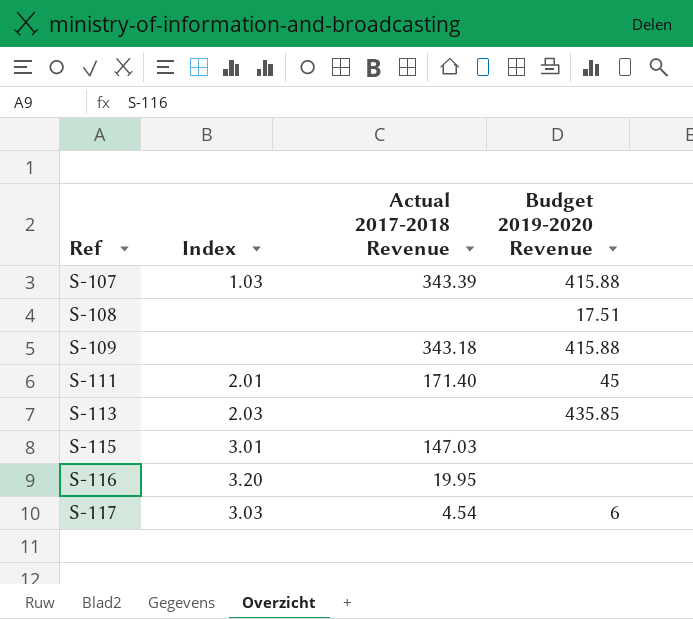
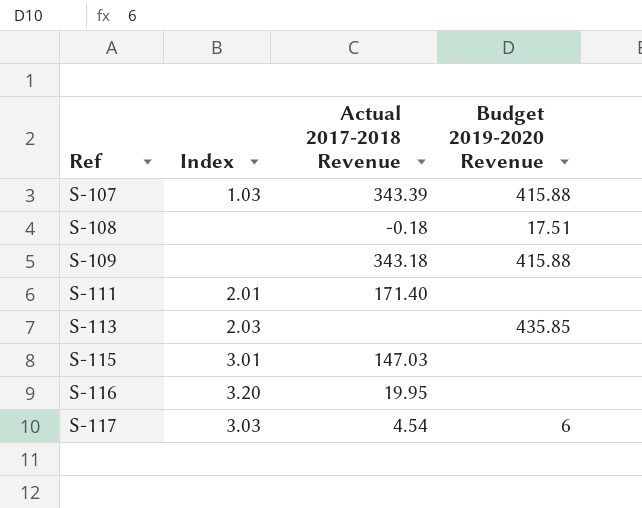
S-108 | Actual 2017-2018 Revenue: none -> -0.18
S-111 | Budget 2019-2020 Revenue: 45 -> none

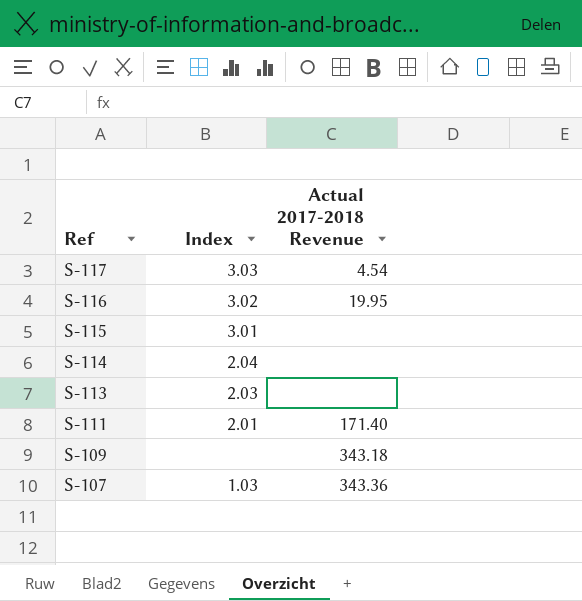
row order: Ref ascending -> Ref descending
column Budget 2019-2020 Revenue | position: 4 -> none
row S-108: none | -0.18 | 17.51 -> none
S-116 | Index: 3.20 -> 3.02
S-115 | Actual 2017-2018 Revenue: 147.03 -> none
row S-114: none -> 2.04 | none
S-107 | Actual 2017-2018 Revenue: 343.39 -> 343.36

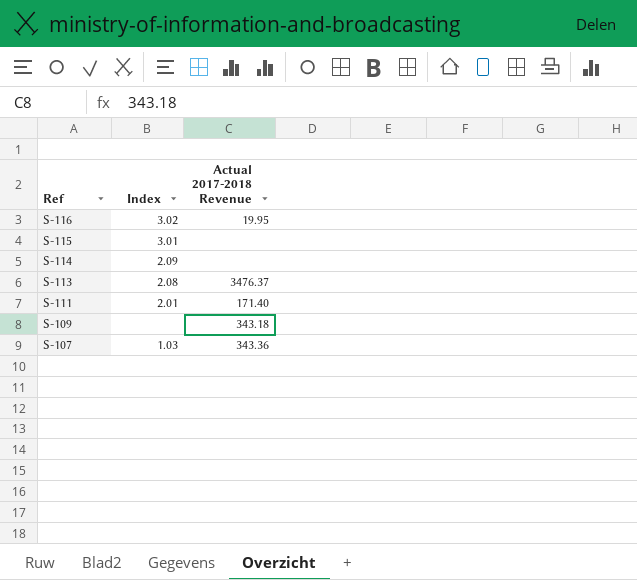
row S-117: 3.03 | 4.54 -> none
S-114 | Index: 2.04 -> 2.09
S-113 | Index: 2.03 -> 2.08
S-113 | Actual 2017-2018 Revenue: none -> 3476.37

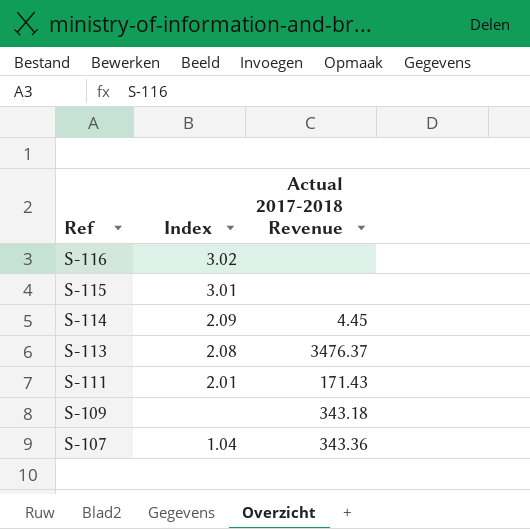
S-116 | Actual 2017-2018 Revenue: 19.95 -> none
S-114 | Actual 2017-2018 Revenue: none -> 4.45
S-111 | Actual 2017-2018 Revenue: 171.40 -> 171.43
S-107 | Index: 1.03 -> 1.04

